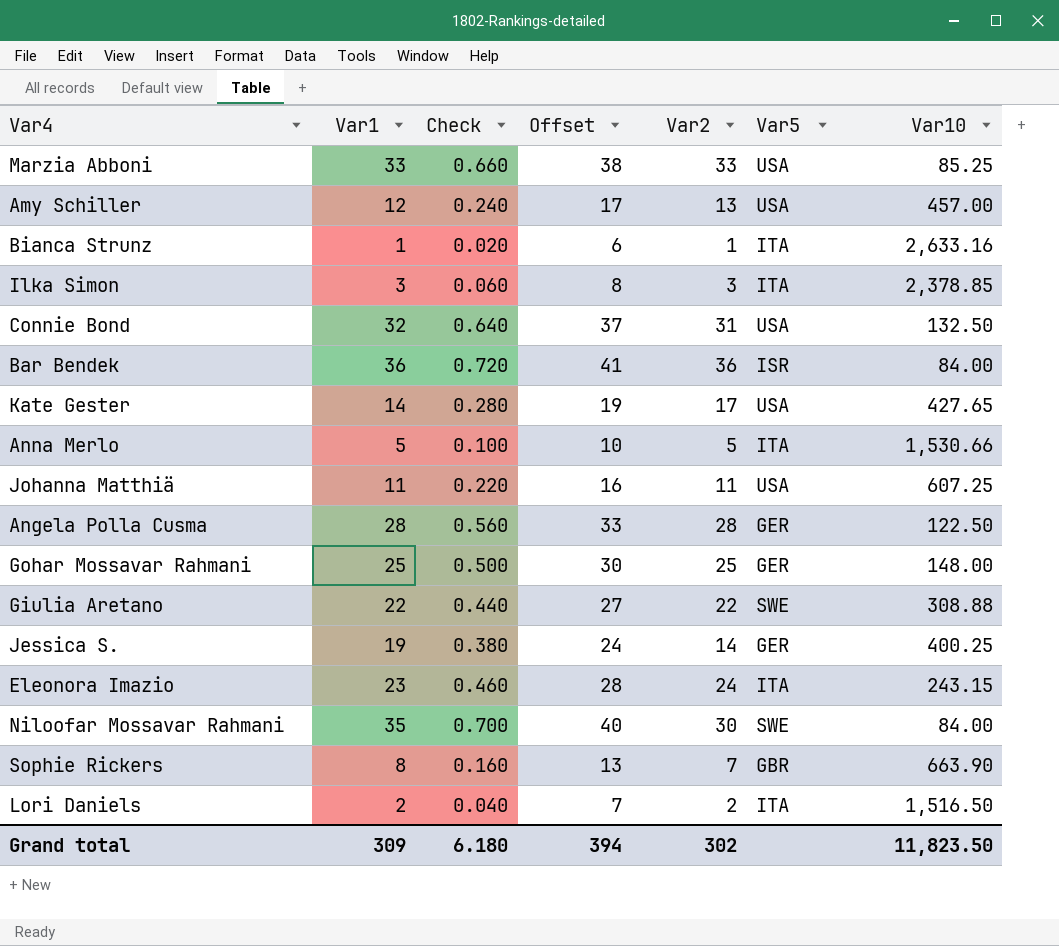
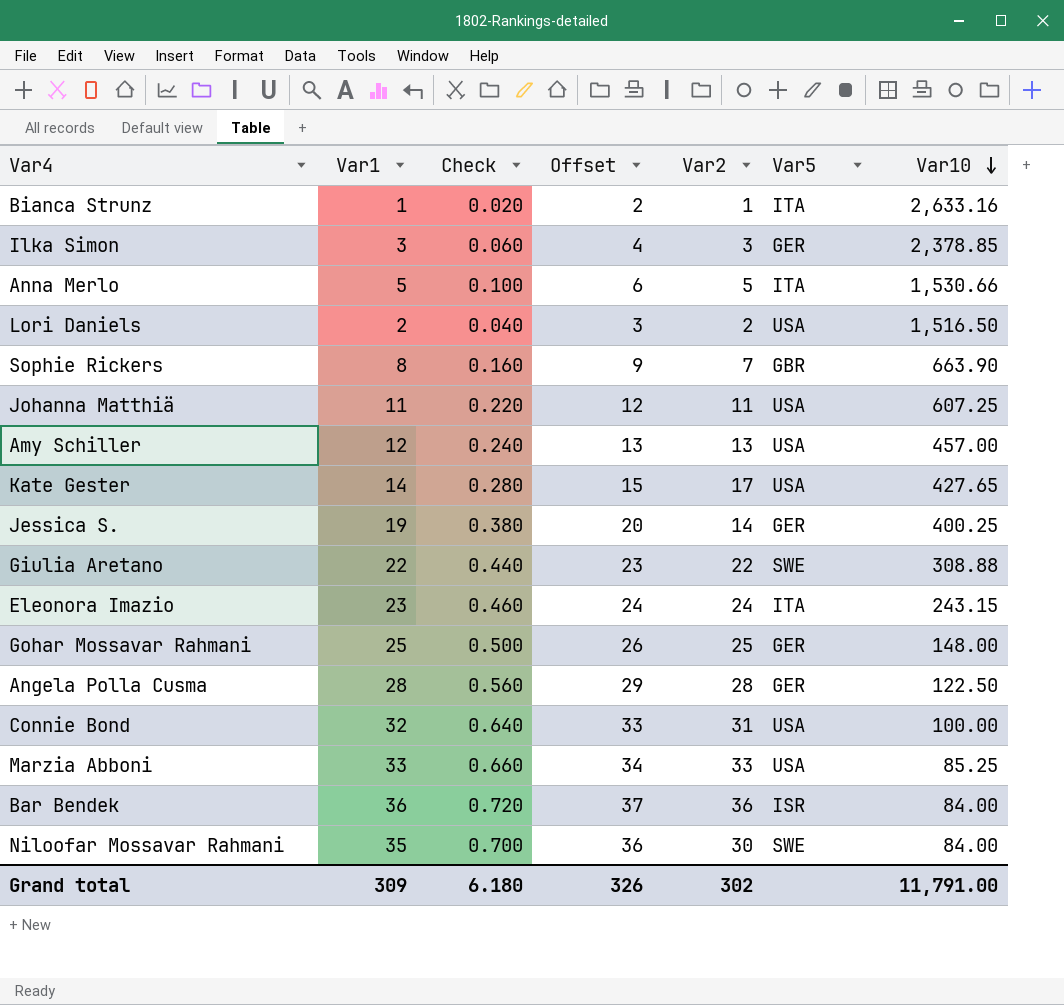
row order: none -> Var10 descending
column Offset | formula: [Var1] + 5 -> [Var1] + 1
Ilka Simon | Var5: ITA -> GER
Lori Daniels | Var5: ITA -> USA
Connie Bond | Var10: 132.50 -> 100.00
Grand total | Offset: 394 -> 326
Grand total | Var10: 11,823.50 -> 11,791.00

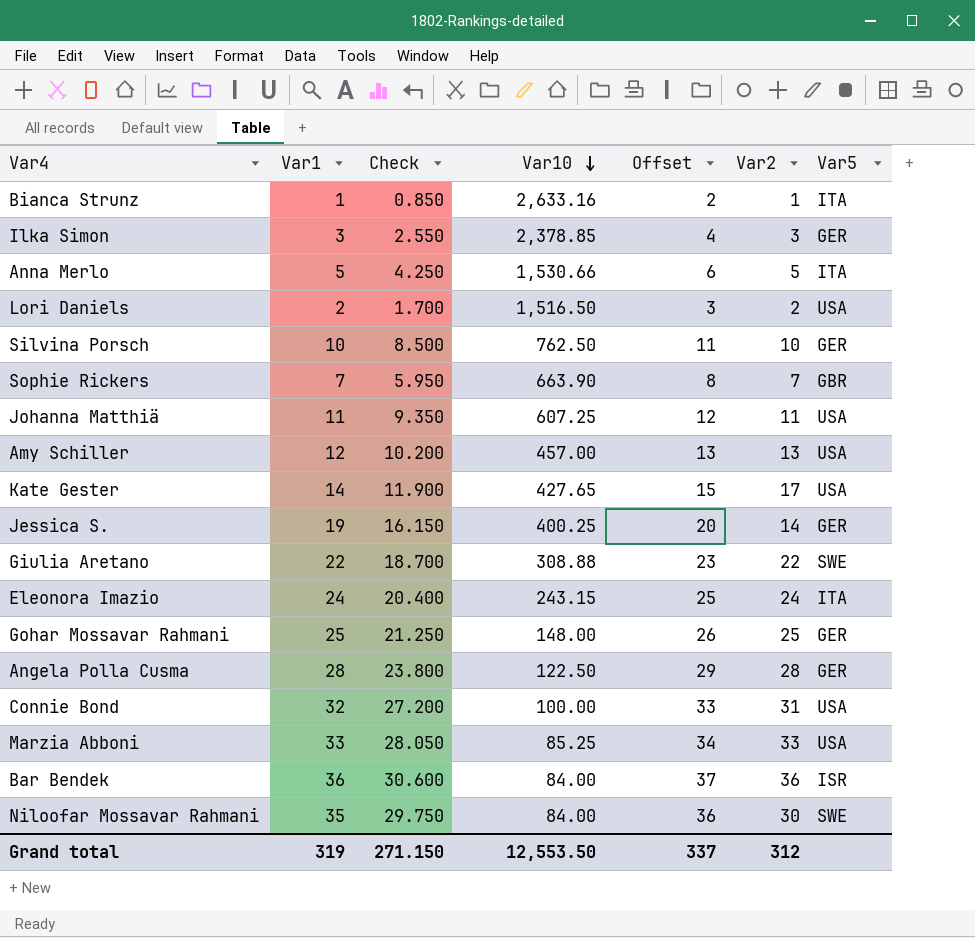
column Check | formula: [Var1] * 0.02 -> [Var1] * 0.85
column Var10 | position: 7 -> 4
row Silvina Porsch: none -> 10 | 8.500 | 762.50 | 11 | 10 | GER
Sophie Rickers | Var1: 8 -> 7
Sophie Rickers | Offset: 9 -> 8
Eleonora Imazio | Var1: 23 -> 24
Eleonora Imazio | Offset: 24 -> 25
Grand total | Var1: 309 -> 319
Grand total | Check: 6.180 -> 271.150
Grand total | Var10: 11,791.00 -> 12,553.50
Grand total | Offset: 326 -> 337
Grand total | Var2: 302 -> 312

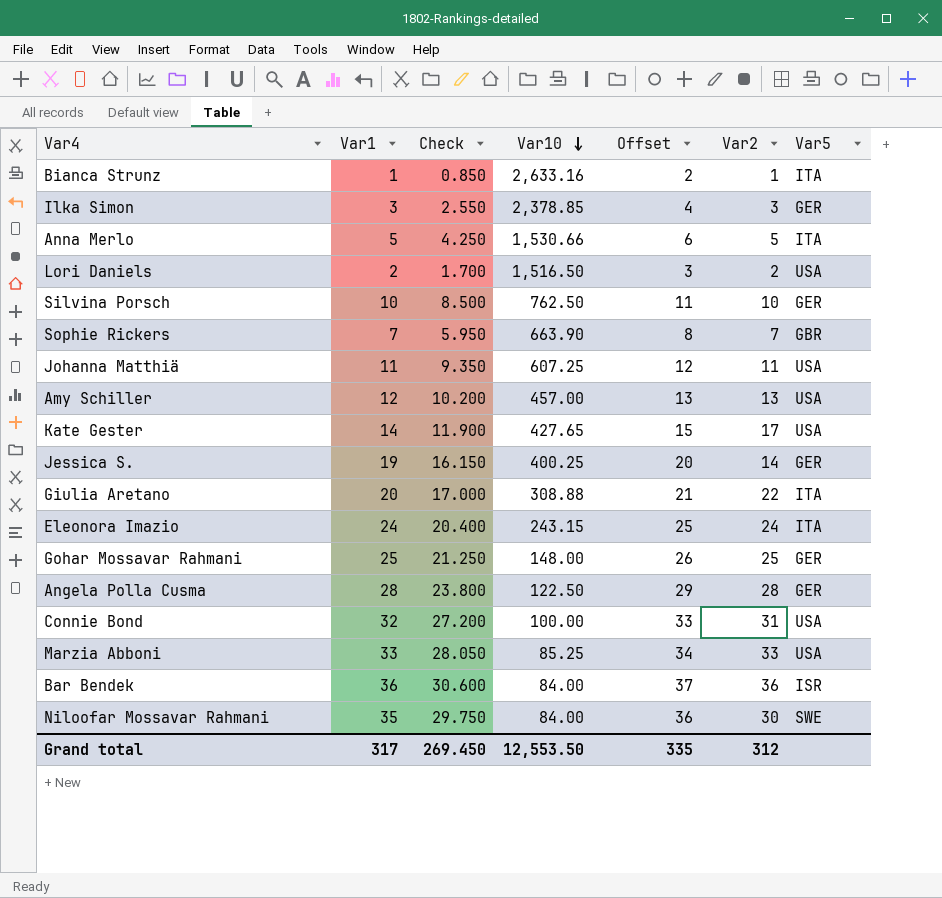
Giulia Aretano | Var1: 22 -> 20
Giulia Aretano | Check: 18.700 -> 17.000
Giulia Aretano | Offset: 23 -> 21
Giulia Aretano | Var5: SWE -> ITA
Grand total | Var1: 319 -> 317
Grand total | Check: 271.150 -> 269.450
Grand total | Offset: 337 -> 335

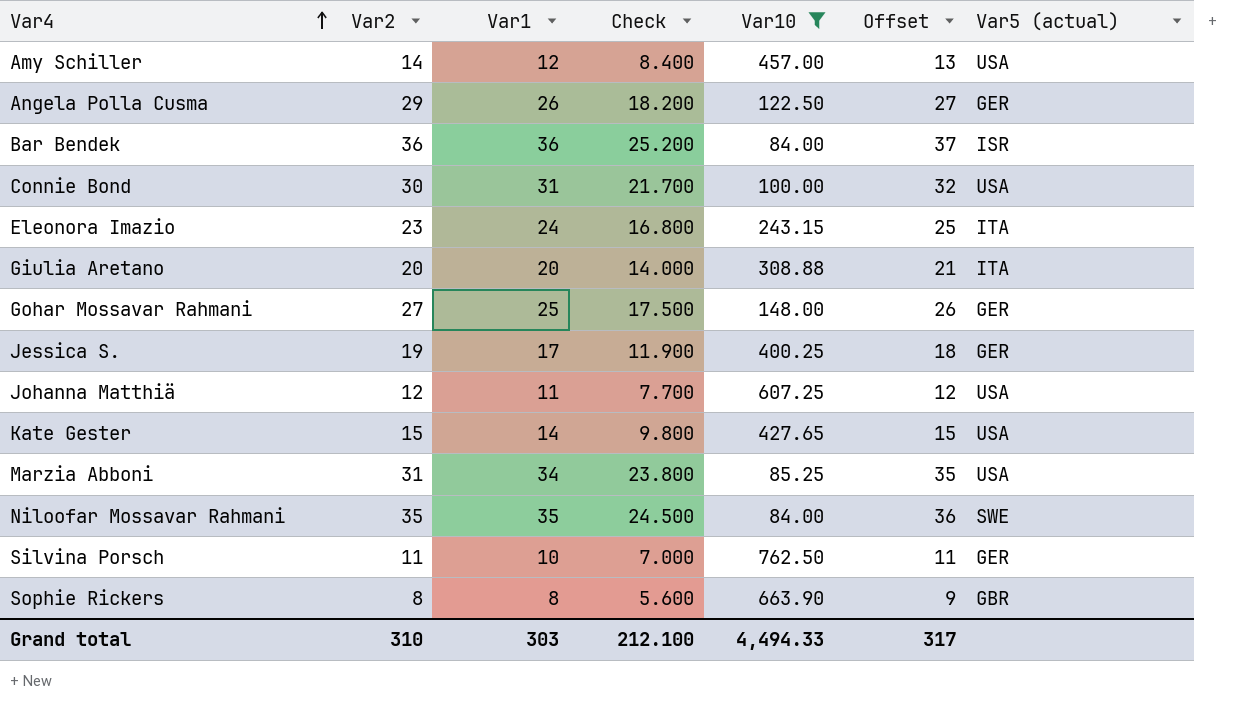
filter: none -> Var10 <= 762.50
row order: Var10 descending -> Var4 ascending
column Var2 | position: 6 -> 2
column Check | formula: [Var1] * 0.85 -> [Var1] * 0.7
column name: Var5 -> Var5 (actual)
Amy Schiller | Var2: 13 -> 14
Angela Polla Cusma | Var2: 28 -> 29
Angela Polla Cusma | Var1: 28 -> 26
Angela Polla Cusma | Offset: 29 -> 27
Connie Bond | Var2: 31 -> 30
Connie Bond | Var1: 32 -> 31
Connie Bond | Offset: 33 -> 32
Eleonora Imazio | Var2: 24 -> 23
Giulia Aretano | Var2: 22 -> 20
Gohar Mossavar Rahmani | Var2: 25 -> 27
Jessica S. | Var2: 14 -> 19
Jessica S. | Var1: 19 -> 17
Jessica S. | Offset: 20 -> 18
Johanna Matthiä | Var2: 11 -> 12
Kate Gester | Var2: 17 -> 15
Marzia Abboni | Var2: 33 -> 31
Marzia Abboni | Var1: 33 -> 34
Marzia Abboni | Offset: 34 -> 35
Niloofar Mossavar Rahmani | Var2: 30 -> 35
Silvina Porsch | Var2: 10 -> 11
Sophie Rickers | Var2: 7 -> 8
Sophie Rickers | Var1: 7 -> 8
Sophie Rickers | Offset: 8 -> 9
Grand total | Var2: 312 -> 310
Grand total | Var1: 317 -> 303
Grand total | Check: 269.450 -> 212.100
Grand total | Var10: 12,553.50 -> 4,494.33
Grand total | Offset: 335 -> 317

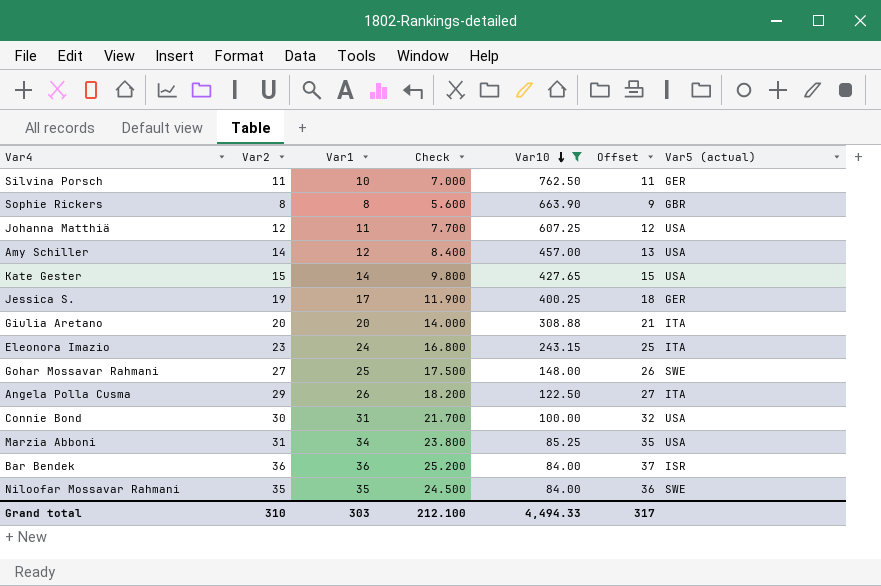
row order: Var4 ascending -> Var10 descending
Gohar Mossavar Rahmani | Var5 (actual): GER -> SWE
Angela Polla Cusma | Var5 (actual): GER -> ITA

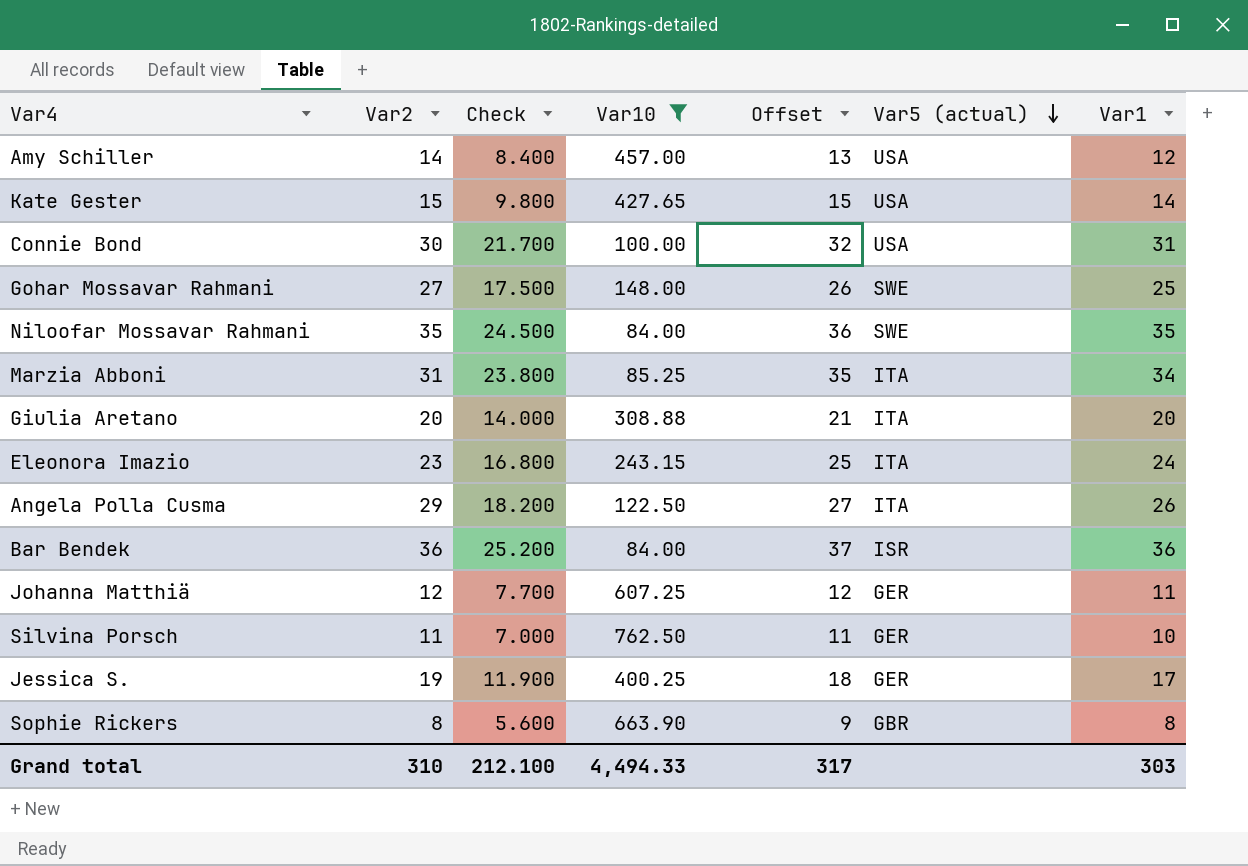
row order: Var10 descending -> Var5 (actual) descending
column Var1 | position: 3 -> 7
Marzia Abboni | Var5 (actual): USA -> ITA
Johanna Matthiä | Var5 (actual): USA -> GER

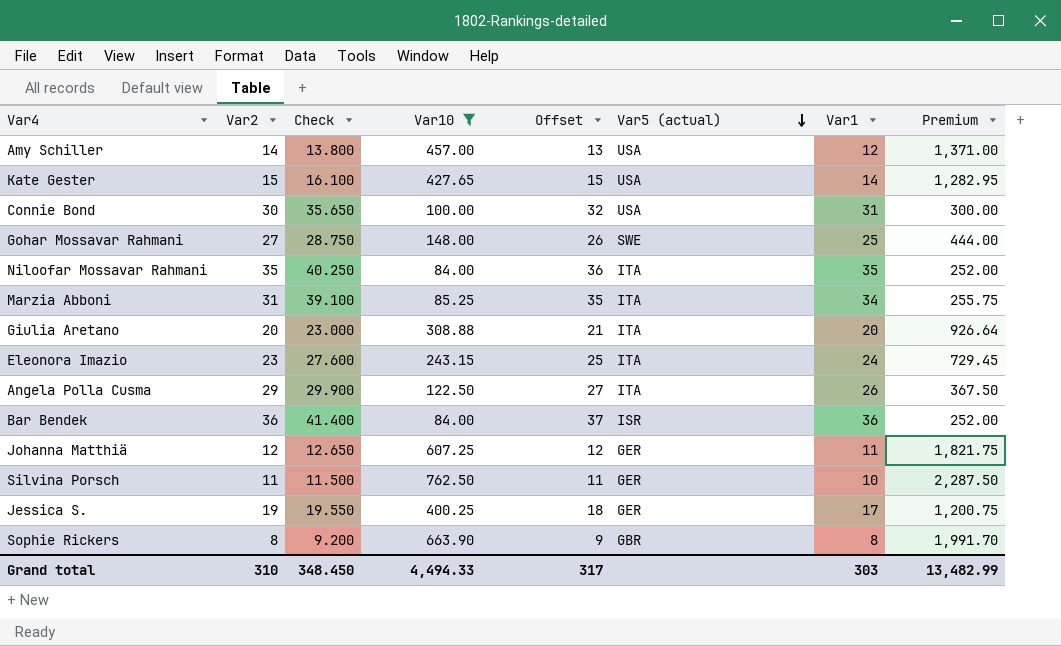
column Check | formula: [Var1] * 0.7 -> [Var1] * 1.15
column Premium | formula: none -> [Var10] * 3
Niloofar Mossavar Rahmani | Var5 (actual): SWE -> ITA
Grand total | Check: 212.100 -> 348.450

